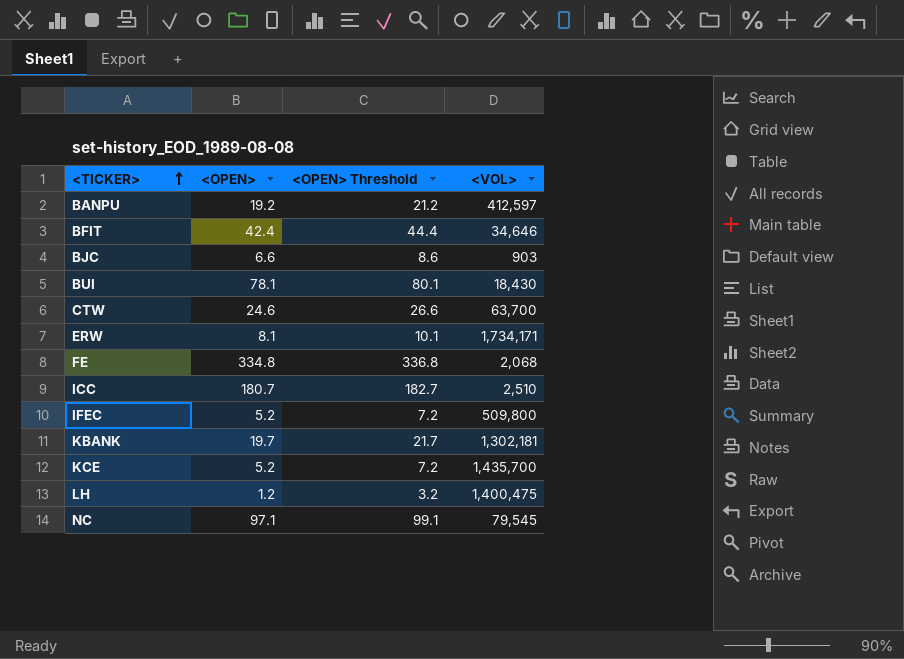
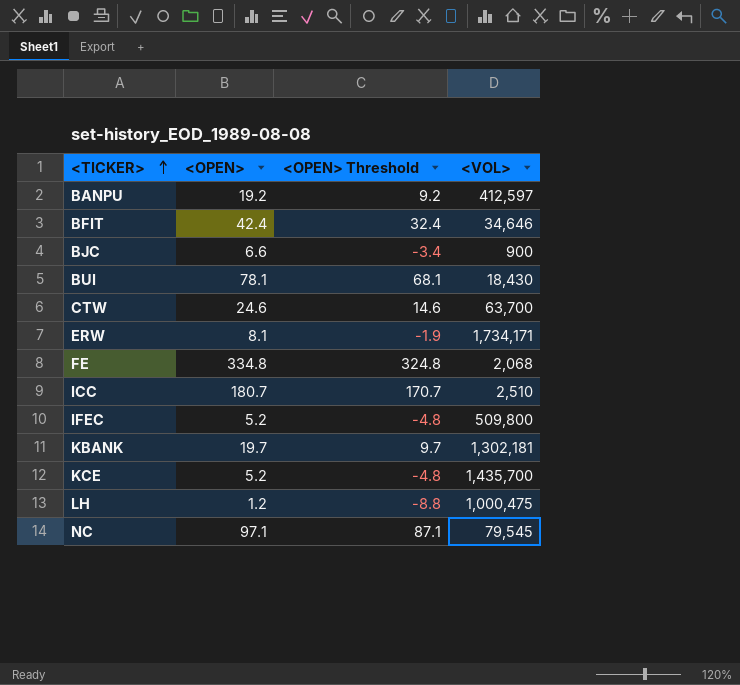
column <OPEN> Threshold | formula: [<OPEN>] + 2 -> [<OPEN>] - 10
BJC | <VOL>: 903 -> 900
LH | <VOL>: 1,400,475 -> 1,000,475

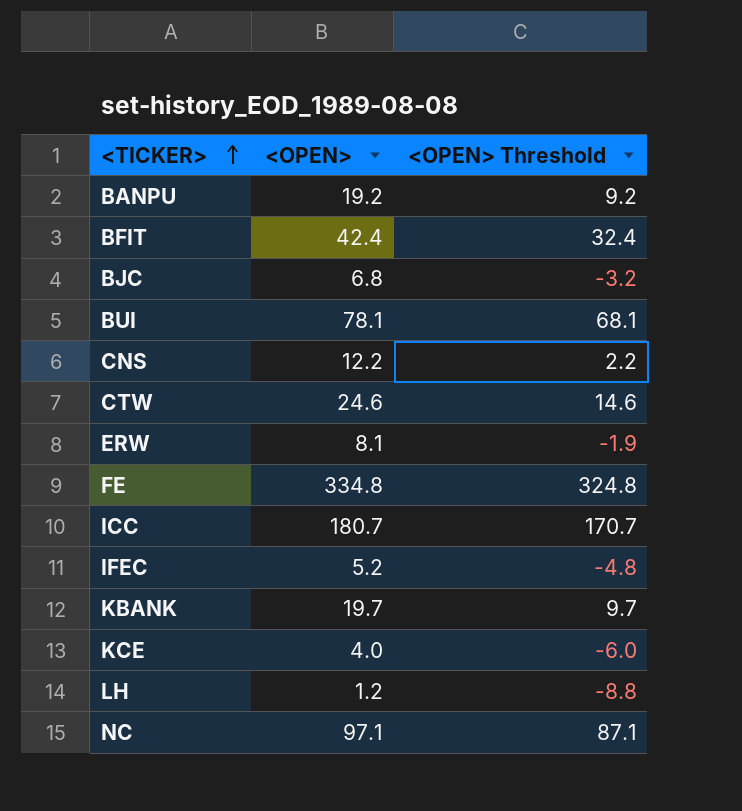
column <VOL> | position: 4 -> none
BJC | <OPEN>: 6.6 -> 6.8
BJC | <OPEN> Threshold: -3.4 -> -3.2
row CNS: none -> 12.2 | 2.2
KCE | <OPEN>: 5.2 -> 4.0
KCE | <OPEN> Threshold: -4.8 -> -6.0

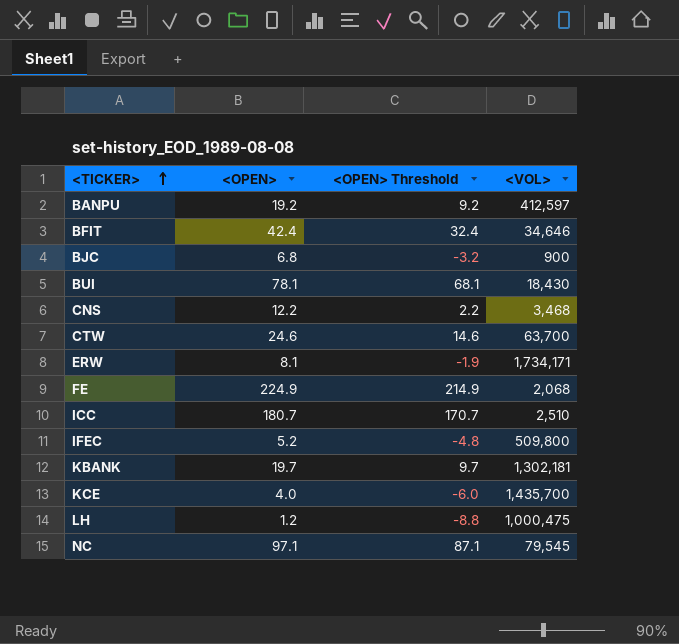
column <VOL> | position: none -> 4
FE | <OPEN>: 334.8 -> 224.9
FE | <OPEN> Threshold: 324.8 -> 214.9

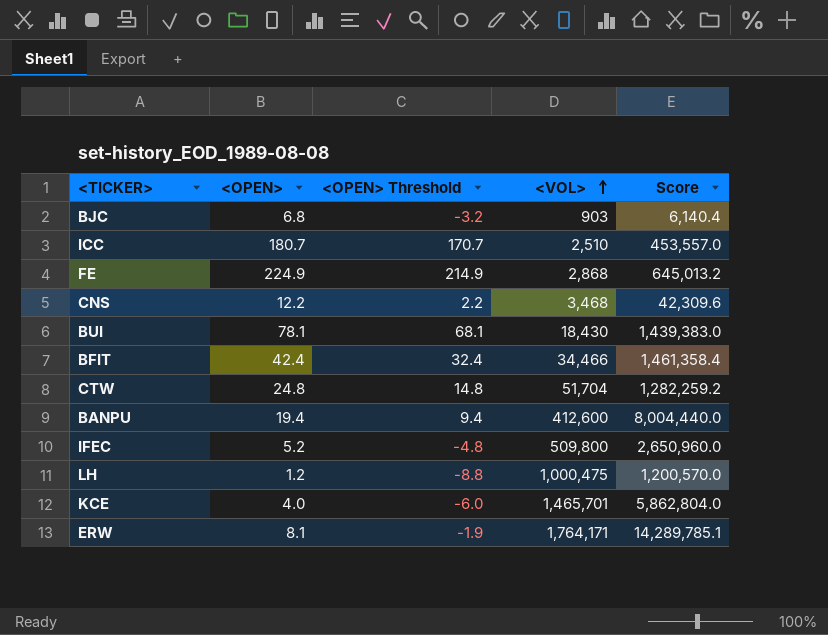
row order: <TICKER> ascending -> <VOL> ascending
column Score | formula: none -> [<OPEN>] * [<VOL>]
row KBANK: 19.7 | 9.7 | 1,302,181 -> none
row NC: 97.1 | 87.1 | 79,545 -> none
BJC | <VOL>: 900 -> 903
FE | <VOL>: 2,068 -> 2,868
BFIT | <VOL>: 34,646 -> 34,466
CTW | <OPEN>: 24.6 -> 24.8
CTW | <OPEN> Threshold: 14.6 -> 14.8
CTW | <VOL>: 63,700 -> 51,704
BANPU | <OPEN>: 19.2 -> 19.4
BANPU | <OPEN> Threshold: 9.2 -> 9.4
BANPU | <VOL>: 412,597 -> 412,600
KCE | <VOL>: 1,435,700 -> 1,465,701
ERW | <VOL>: 1,734,171 -> 1,764,171

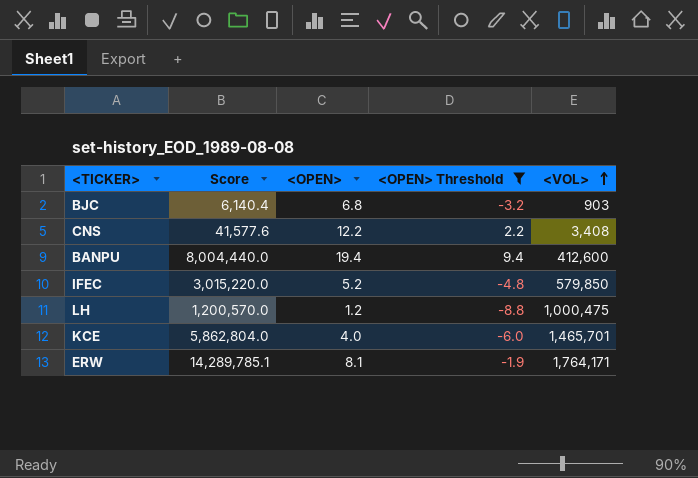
filter: none -> <OPEN> Threshold <= 9.4
column Score | position: 5 -> 2
CNS | Score: 42,309.6 -> 41,577.6
CNS | <VOL>: 3,468 -> 3,408
IFEC | Score: 2,650,960.0 -> 3,015,220.0
IFEC | <VOL>: 509,800 -> 579,850

